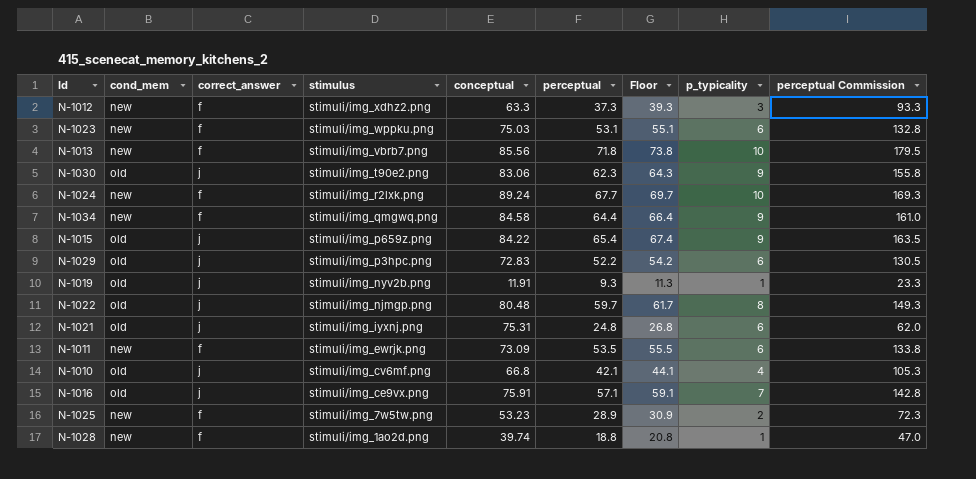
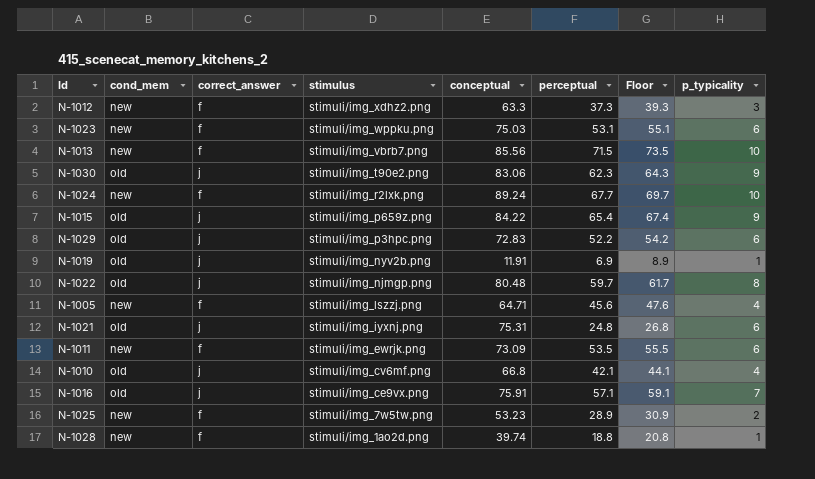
column perceptual Commission | formula: [perceptual] * 2.5 -> none
row N-1034: new | f | stimuli/img_qmgwq.png | 84.58 | 64.4 | 66.4 | 9 | 161.0 -> none
N-1013 | perceptual: 71.8 -> 71.5
N-1013 | Floor: 73.8 -> 73.5
N-1019 | perceptual: 9.3 -> 6.9
N-1019 | Floor: 11.3 -> 8.9
row N-1005: none -> new | f | stimuli/img_lszzj.png | 64.71 | 45.6 | 47.6 | 4

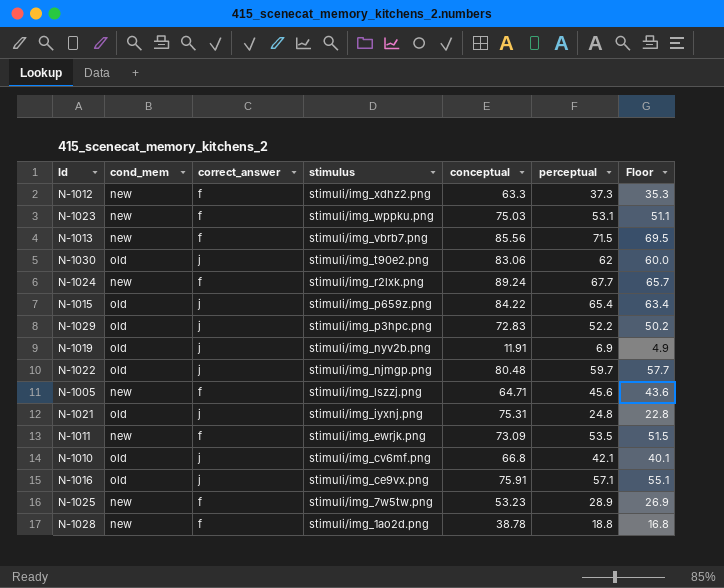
column p_typicality | position: 8 -> none
column Floor | formula: [perceptual] + 2 -> [perceptual] - 2
N-1030 | perceptual: 62.3 -> 62
N-1028 | conceptual: 39.74 -> 38.78

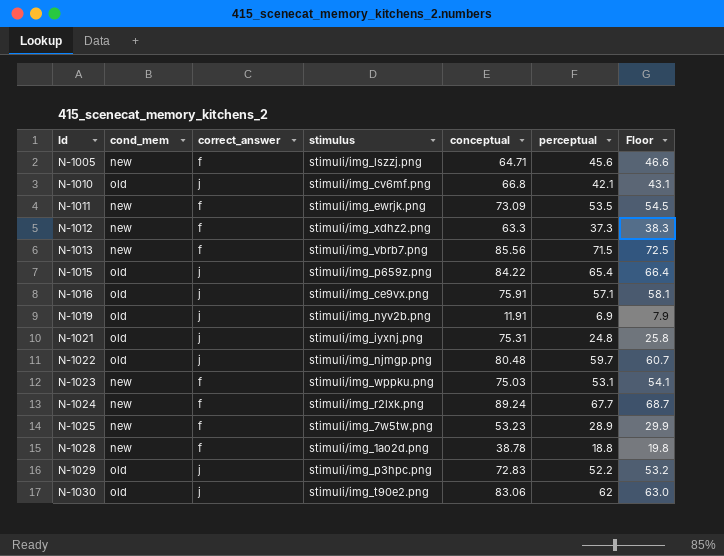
row order: stimulus descending -> Id ascending
column Floor | formula: [perceptual] - 2 -> [perceptual] + 1

